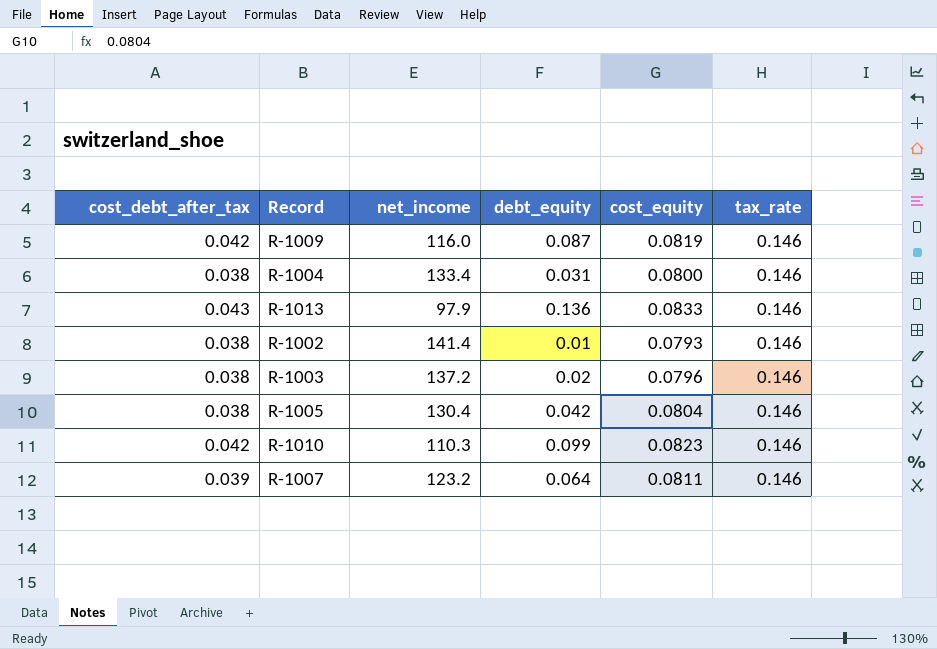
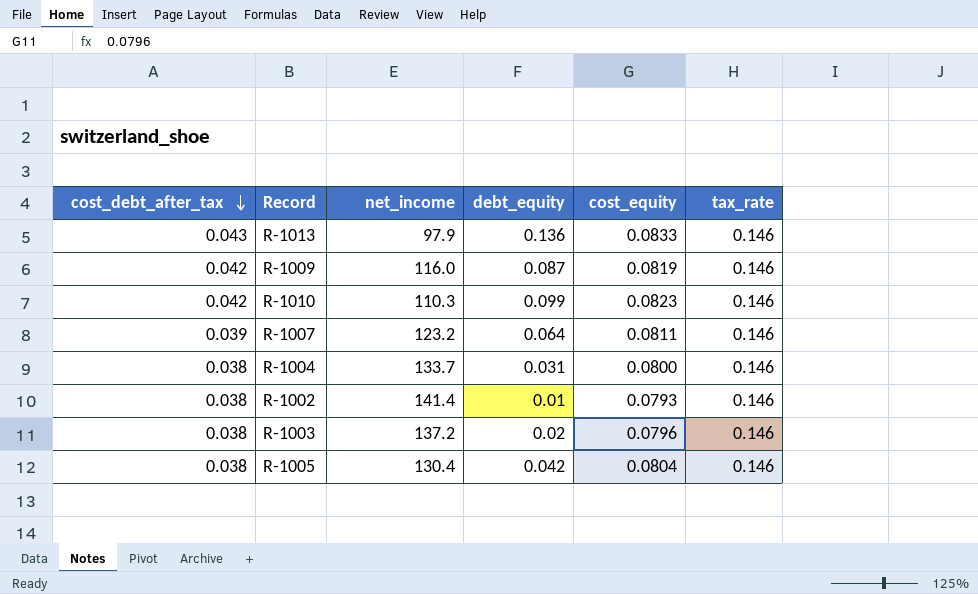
row order: none -> cost_debt_after_tax descending
R-1004 | net_income: 133.4 -> 133.7

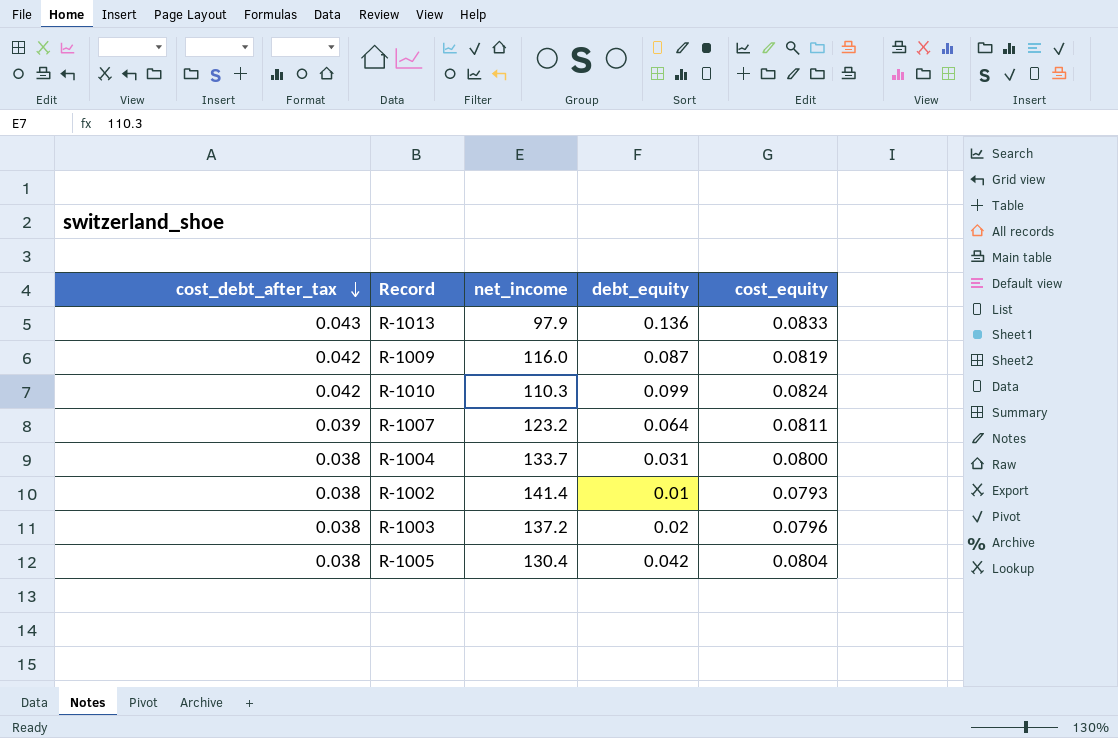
column tax_rate | position: 6 -> none
R-1010 | cost_equity: 0.0823 -> 0.0824

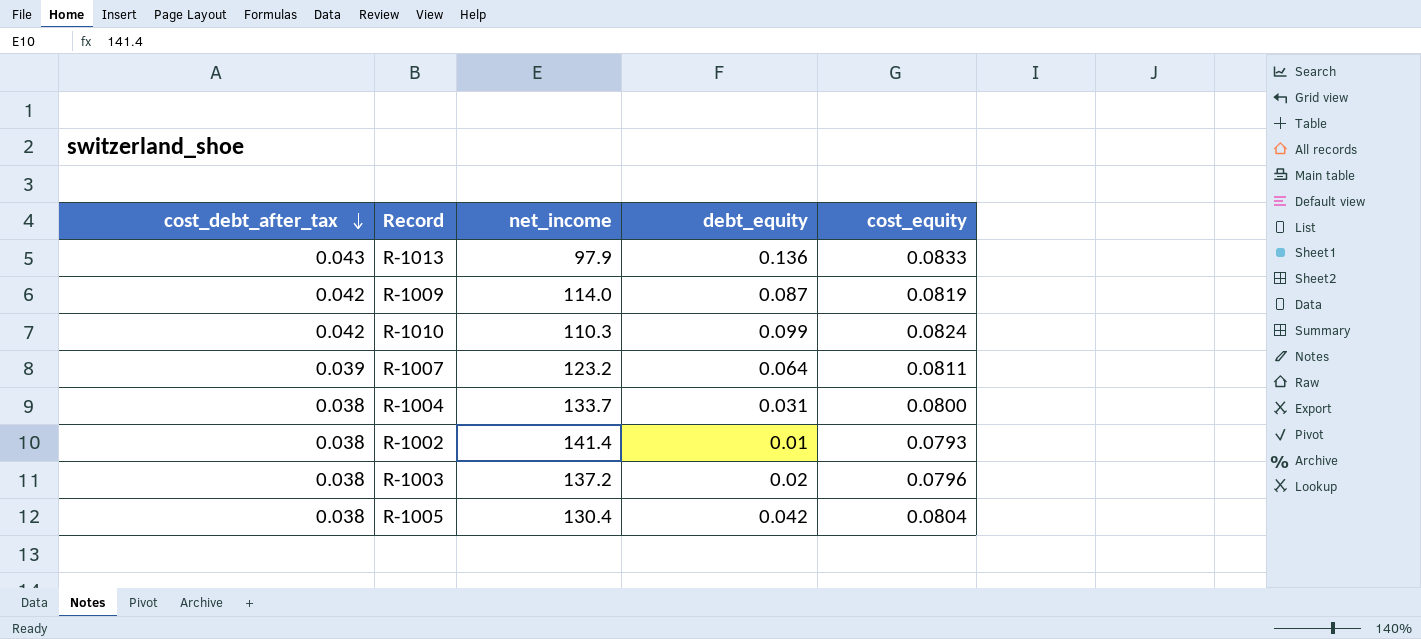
R-1009 | net_income: 116.0 -> 114.0

